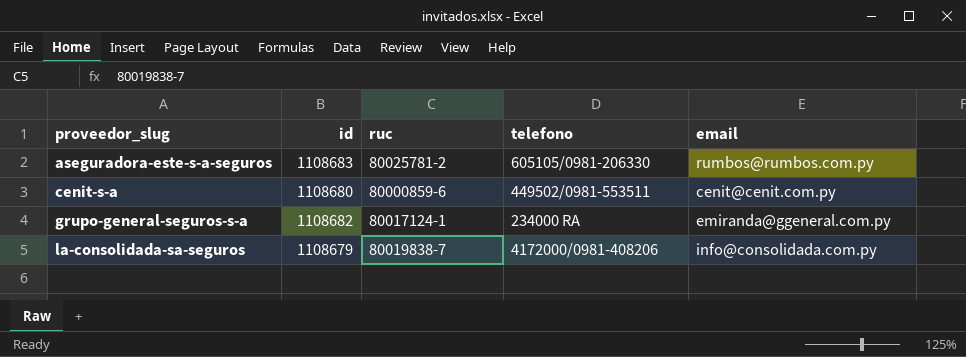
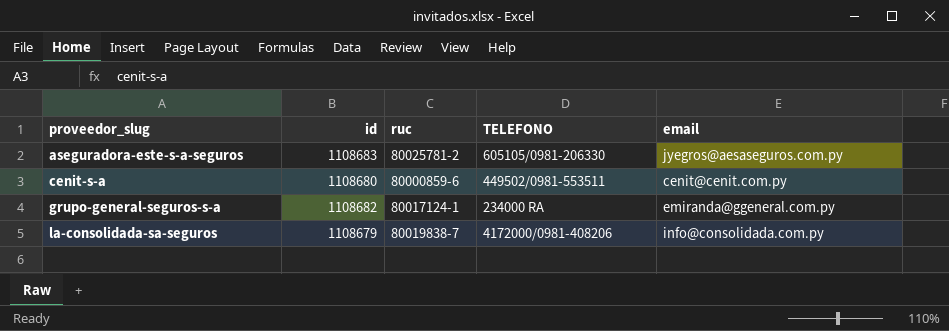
column name: telefono -> TELEFONO
aseguradora-este-s-a-seguros | email: rumbos@rumbos.com.py -> jyegros@aesaseguros.com.py

